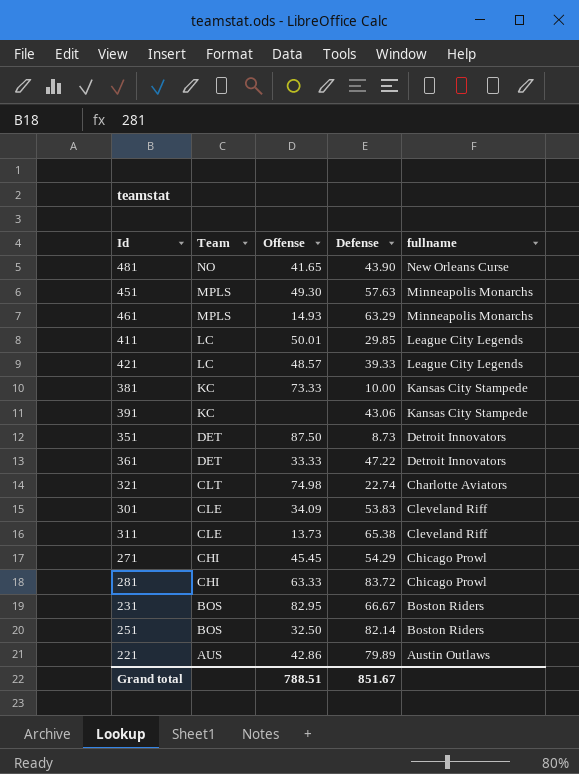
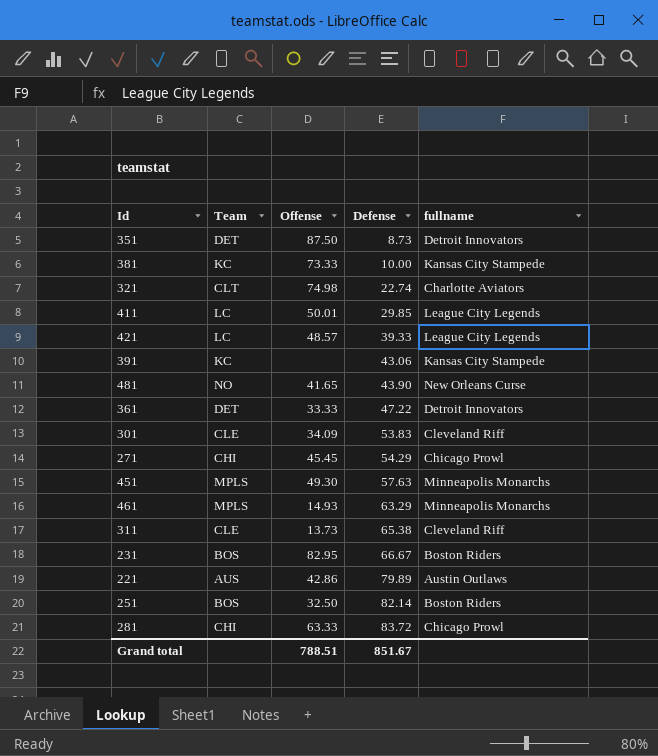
row order: Team descending -> Defense ascending

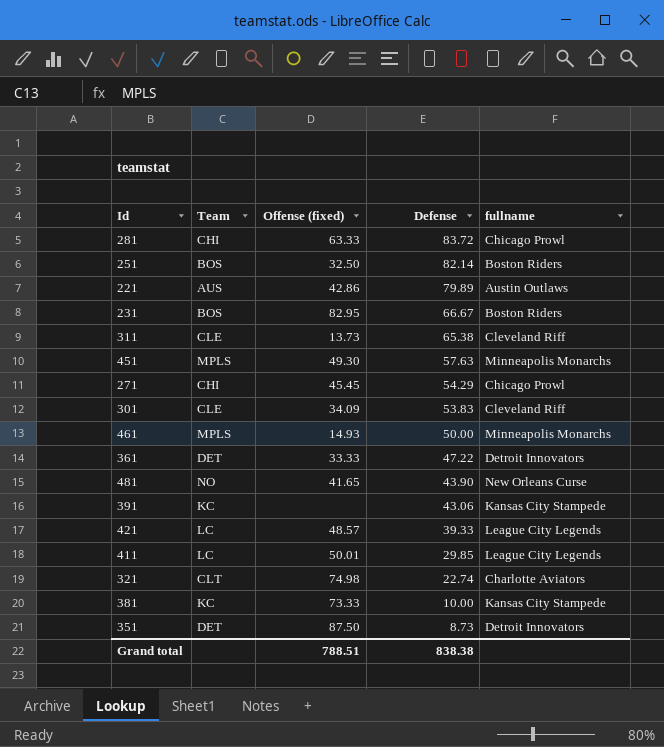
row order: Defense ascending -> Defense descending
column name: Offense -> Offense (fixed)
461 | Defense: 63.29 -> 50.00
Grand total | Defense: 851.67 -> 838.38

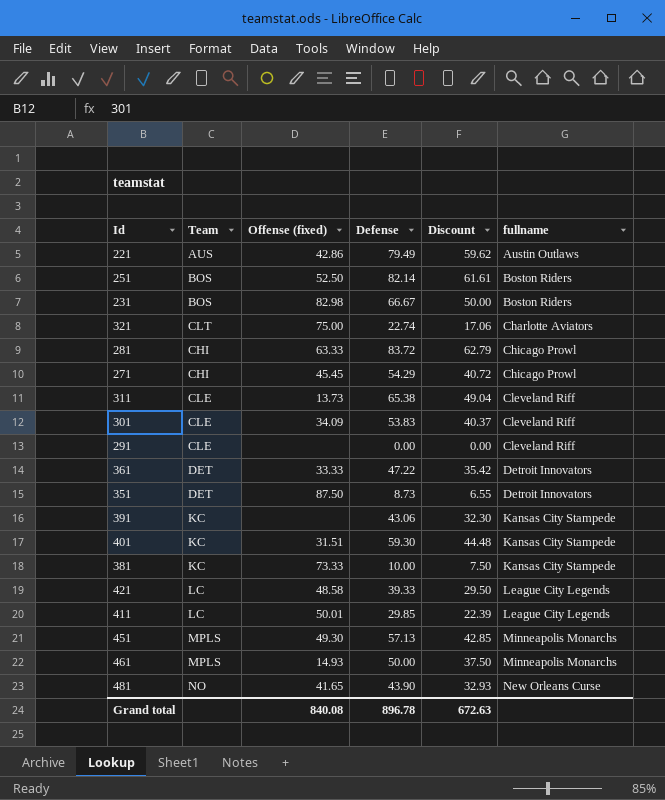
row order: Defense descending -> fullname ascending
column Discount | formula: none -> [Defense] * 0.75
221 | Defense: 79.89 -> 79.49
251 | Offense (fixed): 32.50 -> 52.50
231 | Offense (fixed): 82.95 -> 82.98
321 | Offense (fixed): 74.98 -> 75.00
row 291: none -> CLE | none | 0.00 | 0.00 | Cleveland Riff
row 401: none -> KC | 31.51 | 59.30 | 44.48 | Kansas City Stampede
421 | Offense (fixed): 48.57 -> 48.58
451 | Defense: 57.63 -> 57.13
Grand total | Offense (fixed): 788.51 -> 840.08
Grand total | Defense: 838.38 -> 896.78

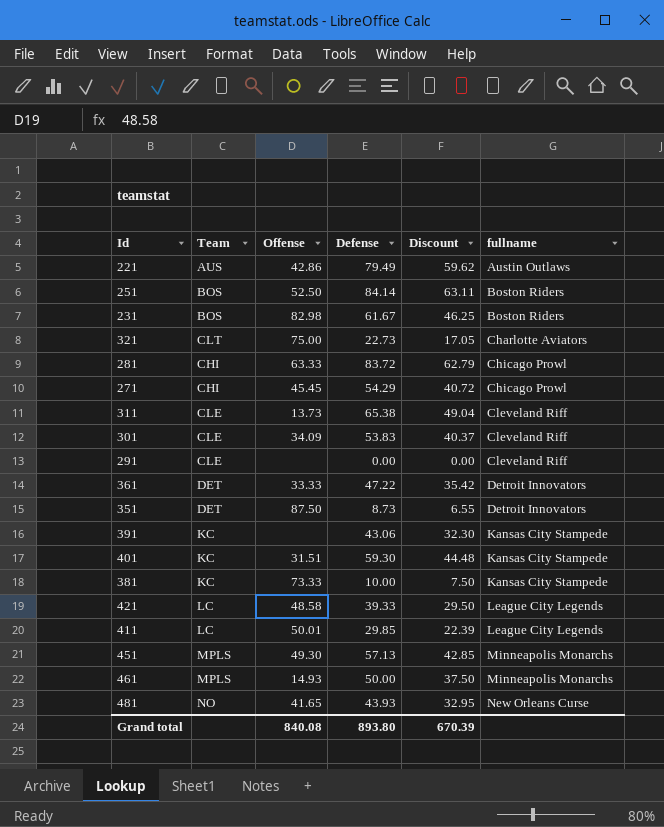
column name: Offense (fixed) -> Offense
251 | Defense: 82.14 -> 84.14
251 | Discount: 61.61 -> 63.11
231 | Defense: 66.67 -> 61.67
231 | Discount: 50.00 -> 46.25
321 | Defense: 22.74 -> 22.73
321 | Discount: 17.06 -> 17.05
481 | Defense: 43.90 -> 43.93
481 | Discount: 32.93 -> 32.95
Grand total | Defense: 896.78 -> 893.80
Grand total | Discount: 672.63 -> 670.39

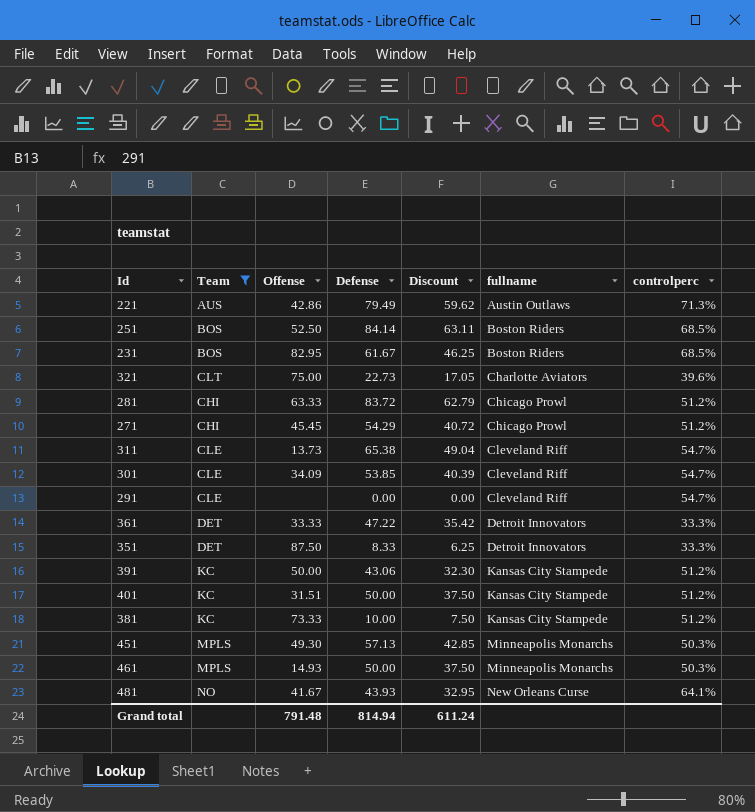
filter: none -> Team != LC
column controlperc | position: none -> 7
231 | Offense: 82.98 -> 82.95
301 | Defense: 53.83 -> 53.85
301 | Discount: 40.37 -> 40.39
351 | Defense: 8.73 -> 8.33
351 | Discount: 6.55 -> 6.25
391 | Offense: none -> 50.00
401 | Defense: 59.30 -> 50.00
401 | Discount: 44.48 -> 37.50
481 | Offense: 41.65 -> 41.67
Grand total | Offense: 840.08 -> 791.48
Grand total | Defense: 893.80 -> 814.94
Grand total | Discount: 670.39 -> 611.24

